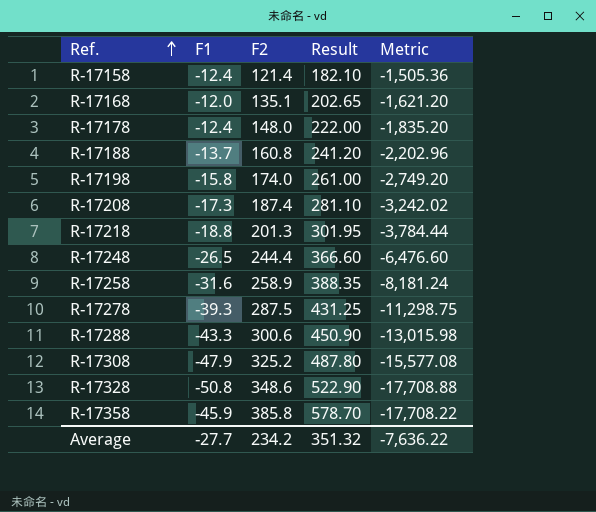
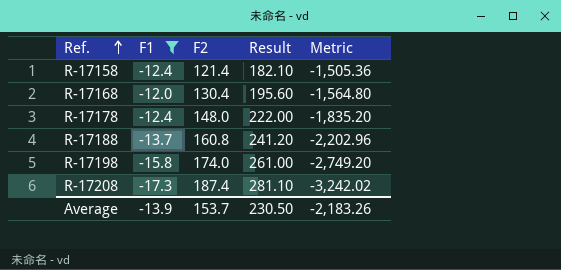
filter: none -> F1 >= -17.3
R-17168 | F2: 135.1 -> 130.4
R-17168 | Result: 202.65 -> 195.60
R-17168 | Metric: -1,621.20 -> -1,564.80
Average | F1: -27.7 -> -13.9
Average | F2: 234.2 -> 153.7
Average | Result: 351.32 -> 230.50
Average | Metric: -7,636.22 -> -2,183.26

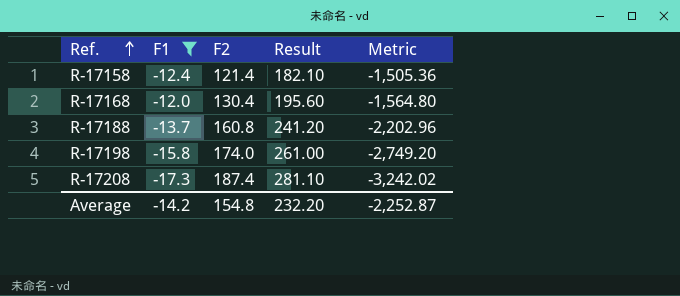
row R-17178: -12.4 | 148.0 | 222.00 | -1,835.20 -> none
Average | F1: -13.9 -> -14.2
Average | F2: 153.7 -> 154.8
Average | Result: 230.50 -> 232.20
Average | Metric: -2,183.26 -> -2,252.87

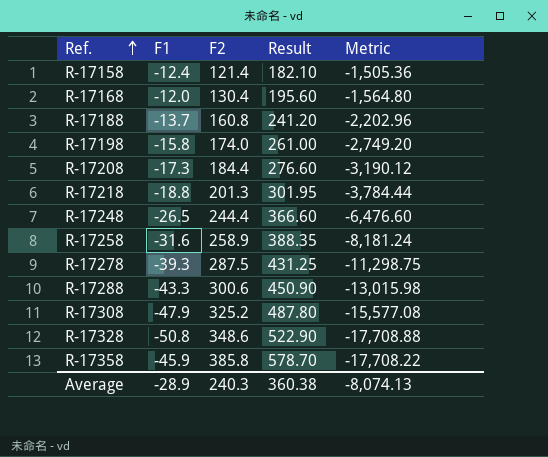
filter: F1 >= -17.3 -> none
R-17208 | F2: 187.4 -> 184.4
R-17208 | Result: 281.10 -> 276.60
R-17208 | Metric: -3,242.02 -> -3,190.12
Average | F1: -14.2 -> -28.9
Average | F2: 154.8 -> 240.3
Average | Result: 232.20 -> 360.38
Average | Metric: -2,252.87 -> -8,074.13

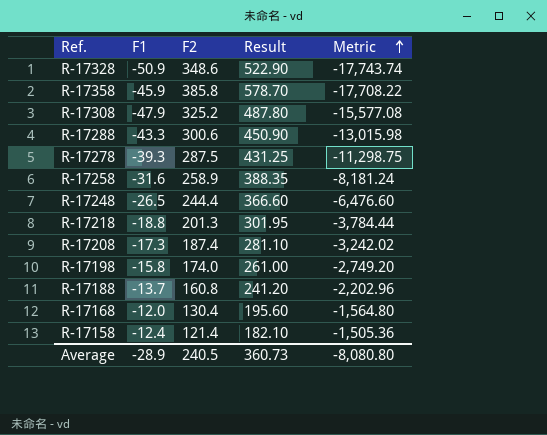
row order: Ref. ascending -> Metric ascending
R-17328 | F1: -50.8 -> -50.9
R-17328 | Metric: -17,708.88 -> -17,743.74
R-17208 | F2: 184.4 -> 187.4
R-17208 | Result: 276.60 -> 281.10
R-17208 | Metric: -3,190.12 -> -3,242.02
Average | F2: 240.3 -> 240.5
Average | Result: 360.38 -> 360.73
Average | Metric: -8,074.13 -> -8,080.80

